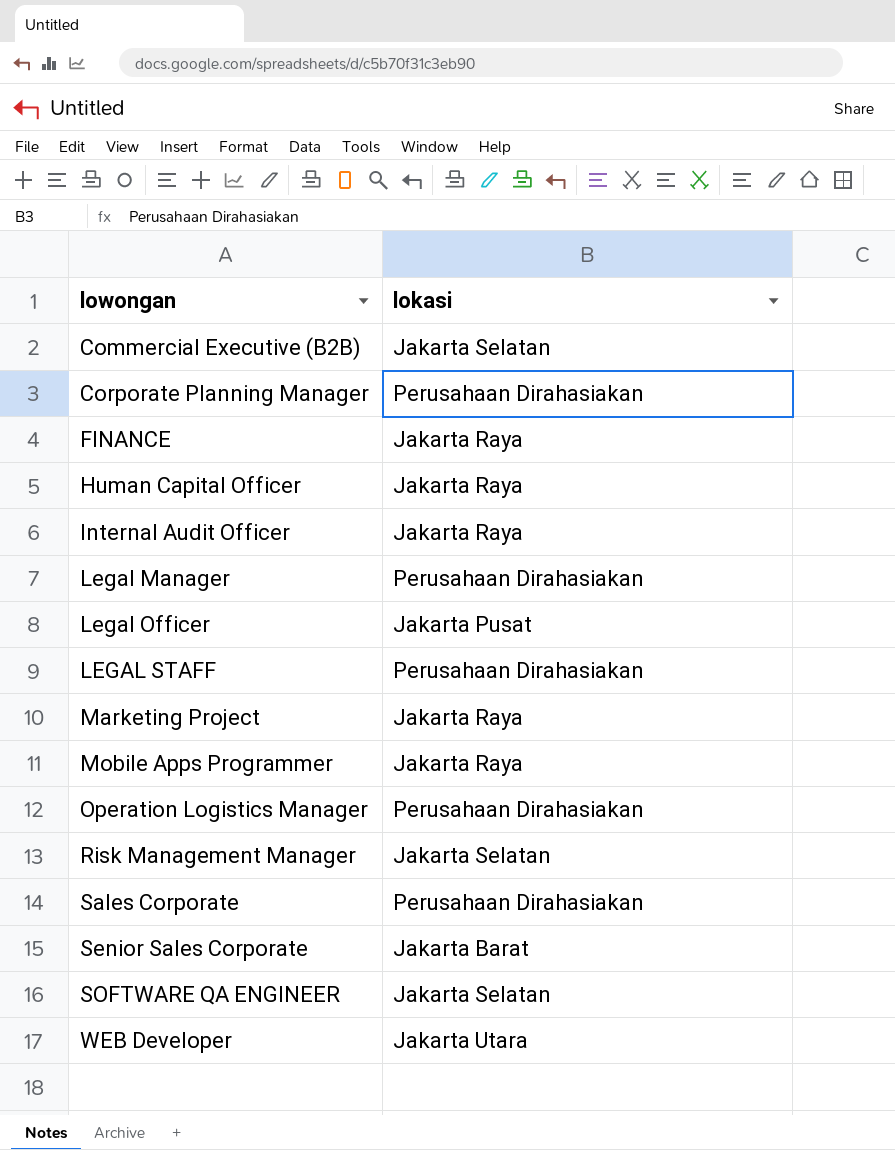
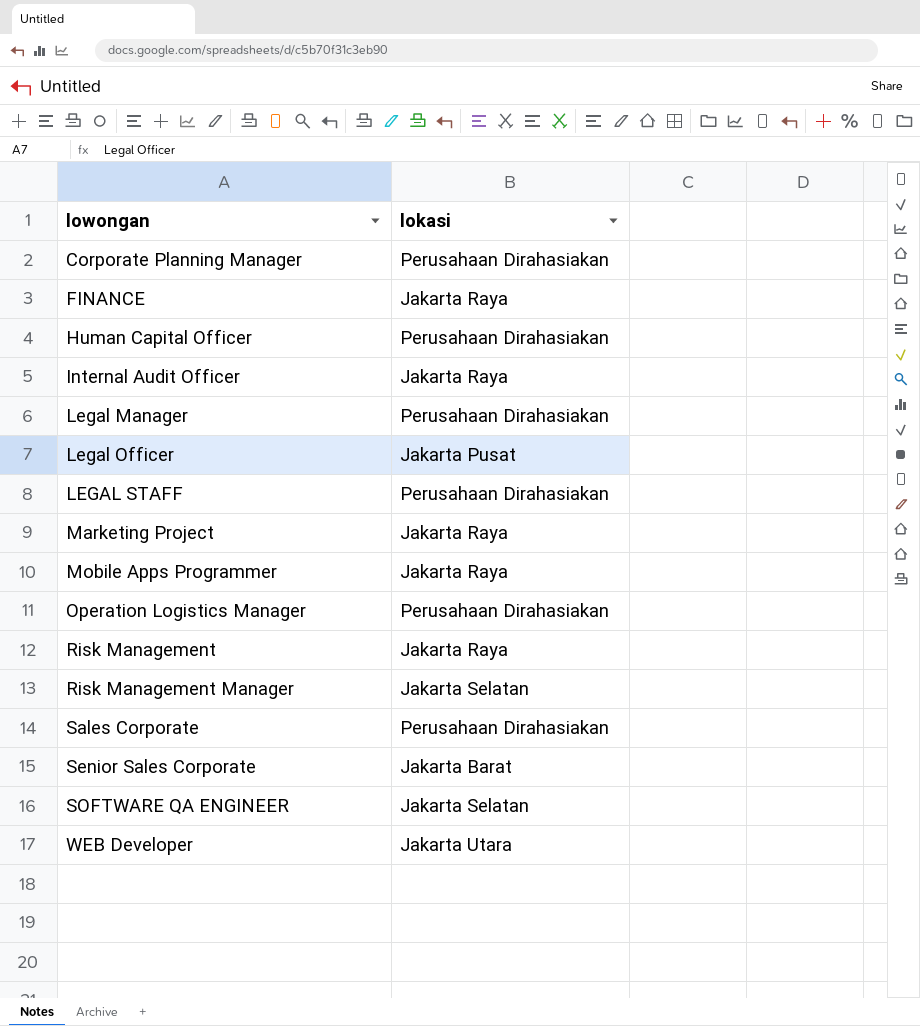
row Commercial Executive (B2B): Jakarta Selatan -> none
Human Capital Officer | lokasi: Jakarta Raya -> Perusahaan Dirahasiakan
row Risk Management: none -> Jakarta Raya

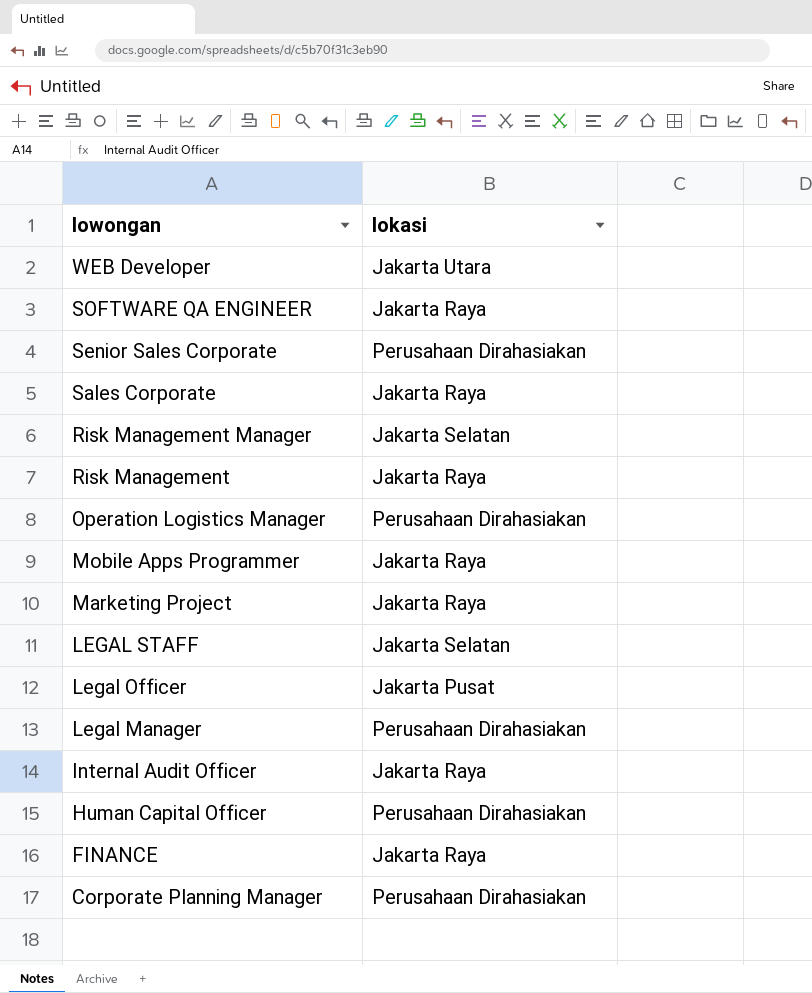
row order: lowongan ascending -> lowongan descending
SOFTWARE QA ENGINEER | lokasi: Jakarta Selatan -> Jakarta Raya
Senior Sales Corporate | lokasi: Jakarta Barat -> Perusahaan Dirahasiakan
Sales Corporate | lokasi: Perusahaan Dirahasiakan -> Jakarta Raya
LEGAL STAFF | lokasi: Perusahaan Dirahasiakan -> Jakarta Selatan

